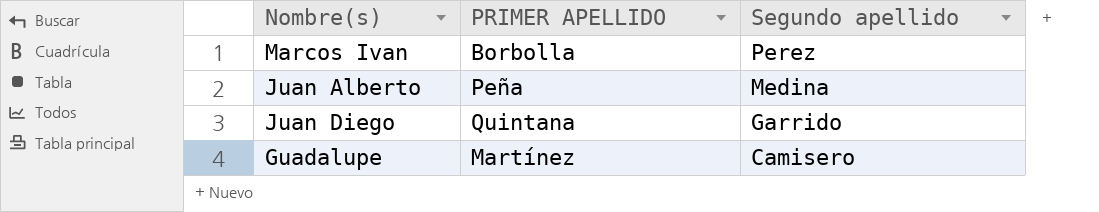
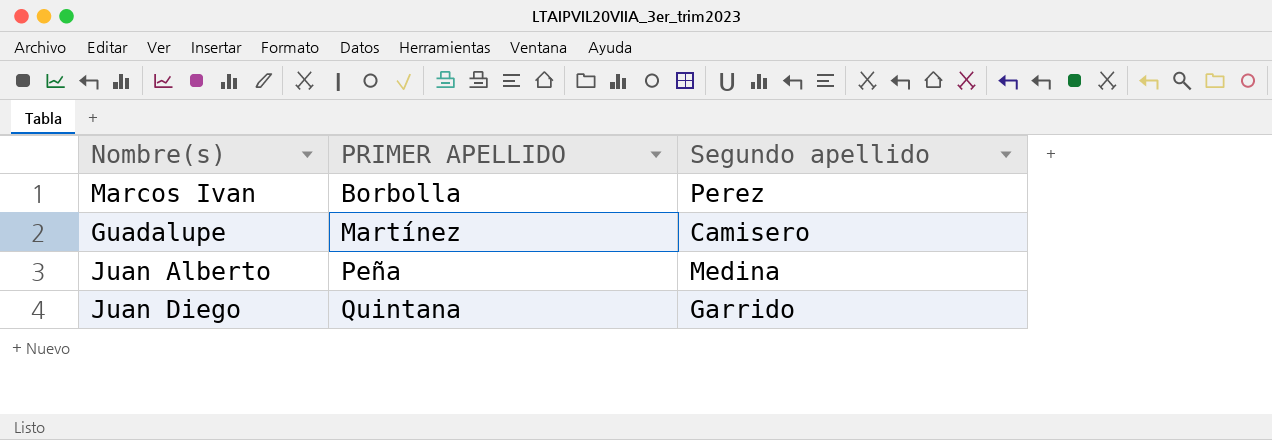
row order: Segundo apellido descending -> PRIMER APELLIDO ascending

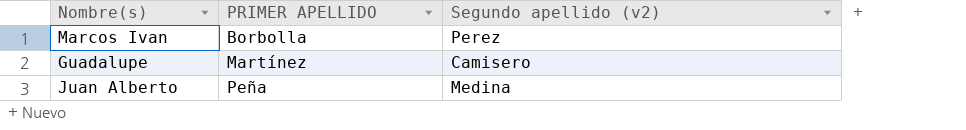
column name: Segundo apellido -> Segundo apellido (v2)
row Juan Diego: Quintana | Garrido -> none

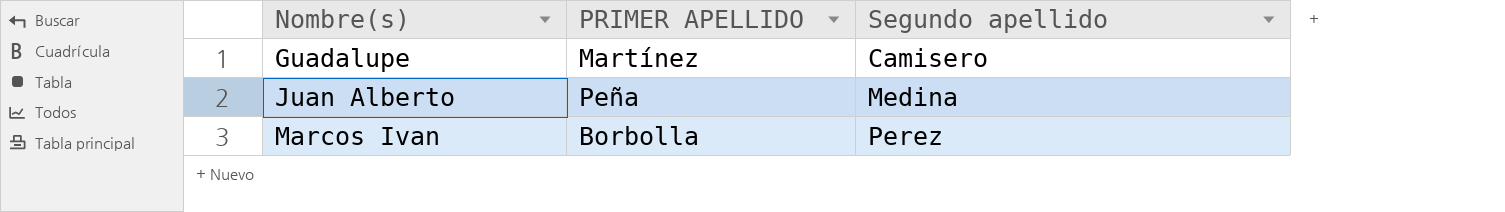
row order: PRIMER APELLIDO ascending -> Nombre(s) ascending
column name: Segundo apellido (v2) -> Segundo apellido

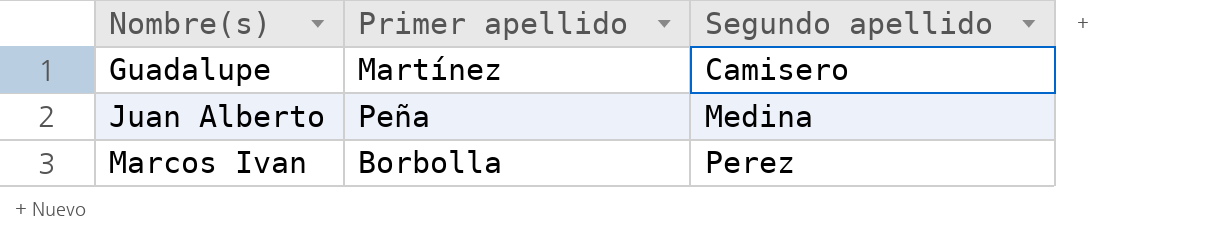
column name: PRIMER APELLIDO -> Primer apellido

